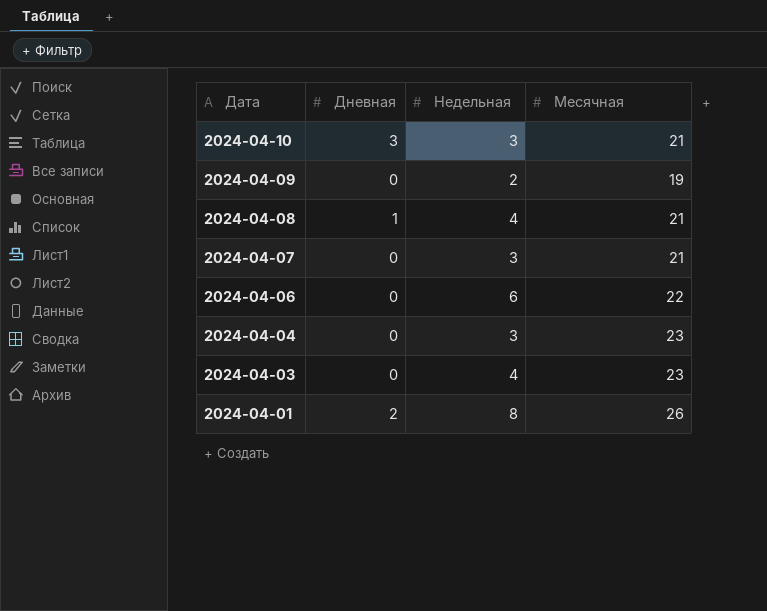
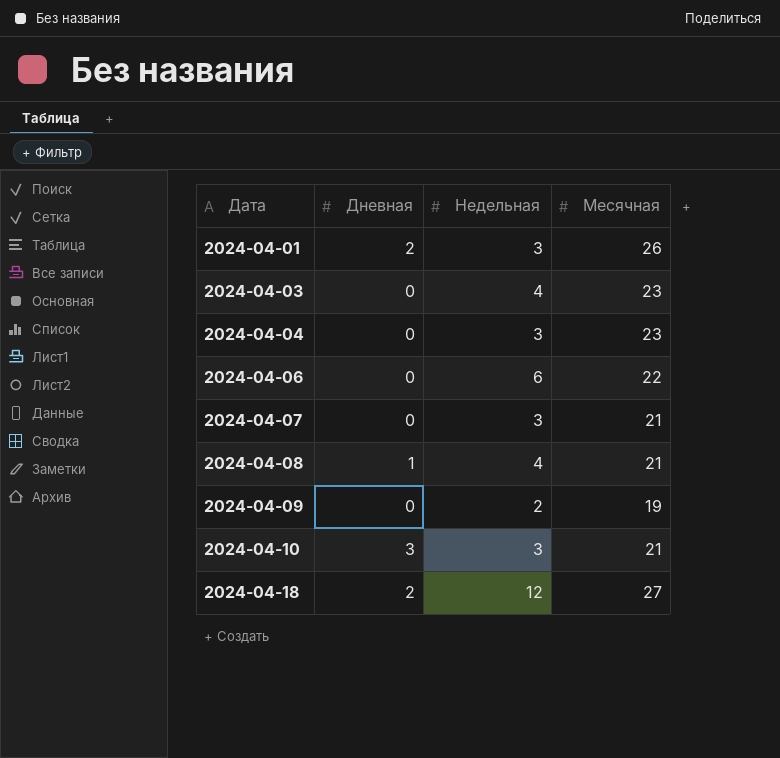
row order: Дата descending -> Дата ascending
2024-04-01 | Недельная: 8 -> 3
row 2024-04-18: none -> 2 | 12 | 27

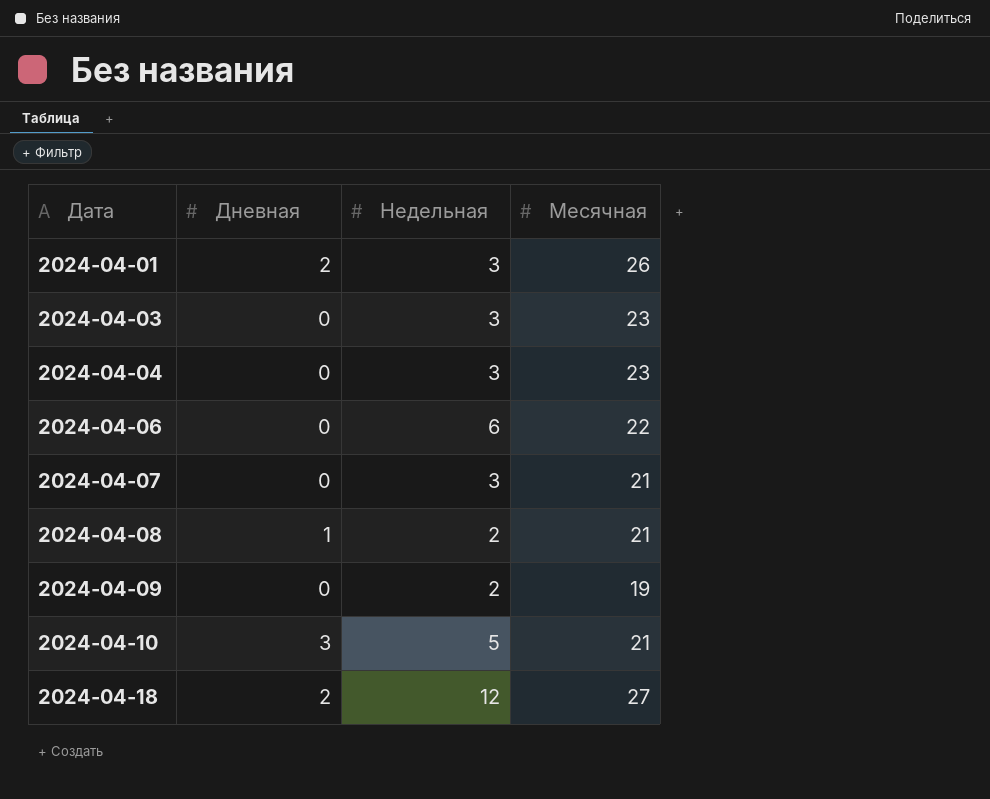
2024-04-03 | Недельная: 4 -> 3
2024-04-08 | Недельная: 4 -> 2
2024-04-10 | Недельная: 3 -> 5

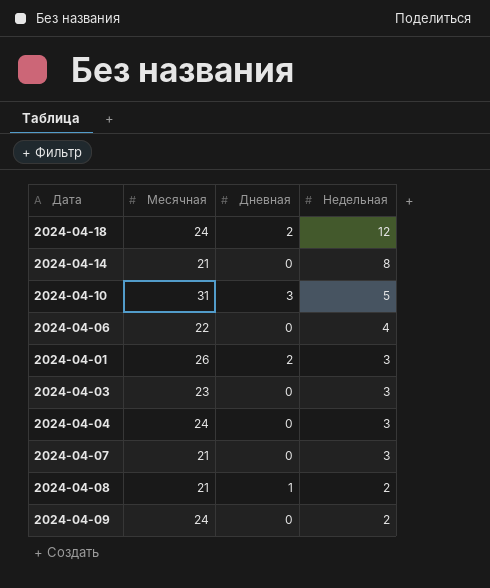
row order: Дата ascending -> Недельная descending
column Месячная | position: 4 -> 2
2024-04-18 | Месячная: 27 -> 24
row 2024-04-14: none -> 21 | 0 | 8
2024-04-10 | Месячная: 21 -> 31
2024-04-06 | Недельная: 6 -> 4
2024-04-04 | Месячная: 23 -> 24
2024-04-09 | Месячная: 19 -> 24

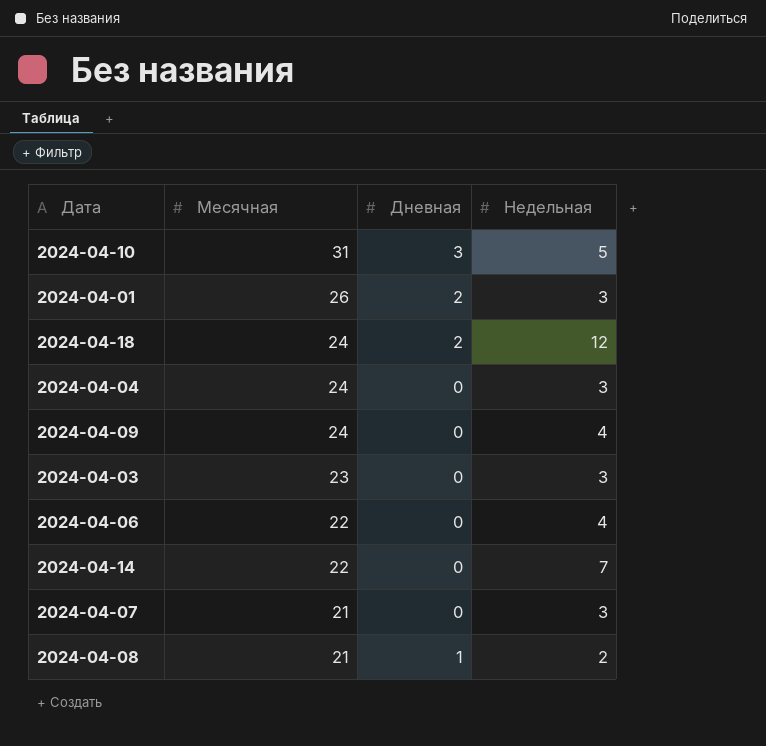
row order: Недельная descending -> Месячная descending
2024-04-09 | Недельная: 2 -> 4
2024-04-14 | Месячная: 21 -> 22
2024-04-14 | Недельная: 8 -> 7

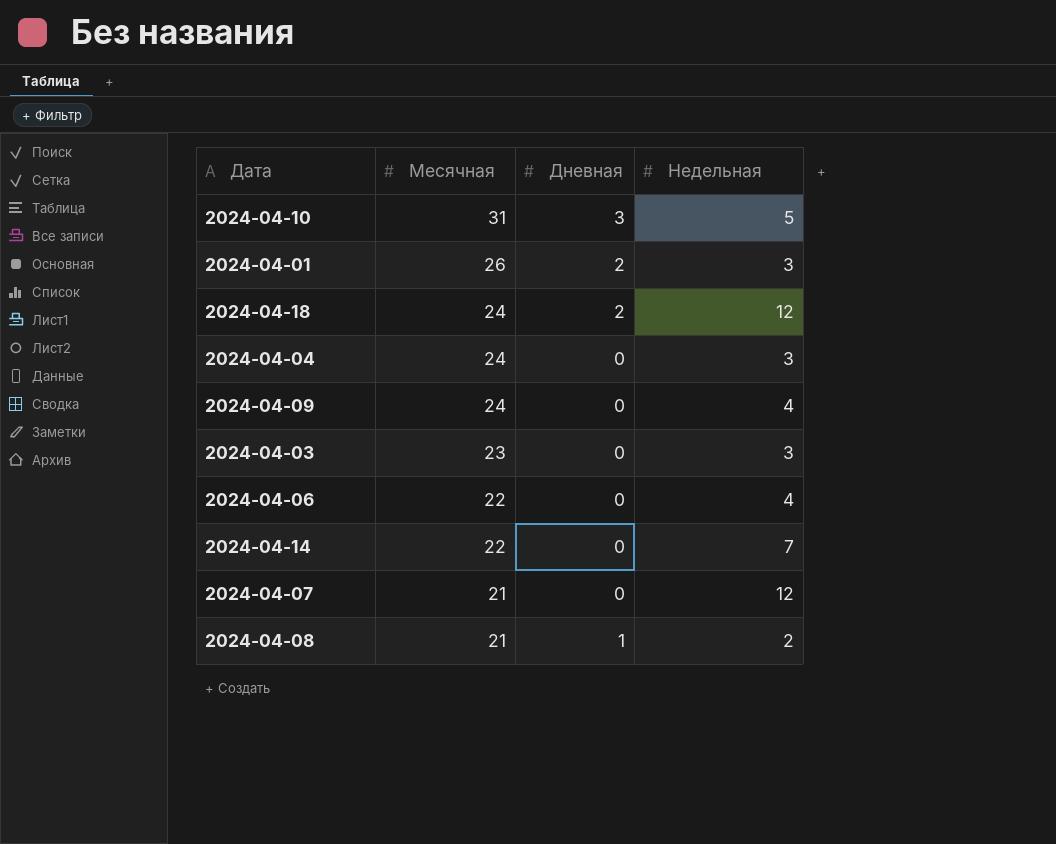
2024-04-07 | Недельная: 3 -> 12

